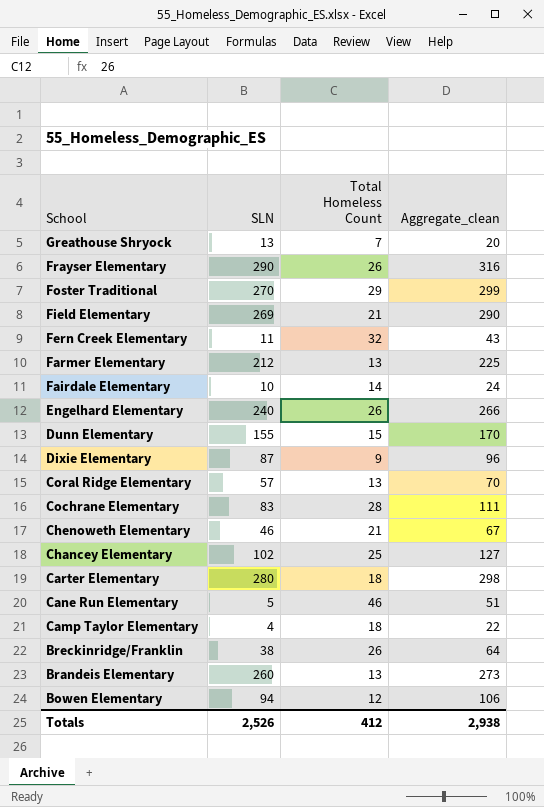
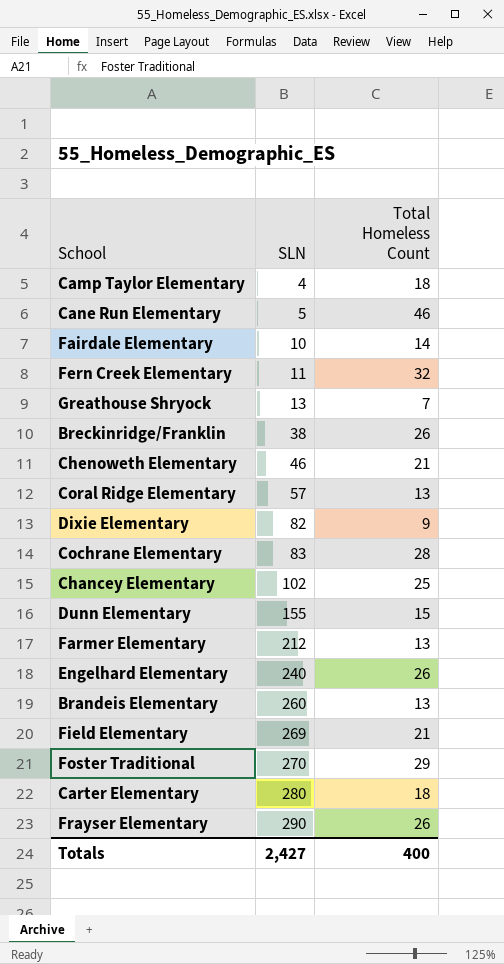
row order: School descending -> SLN ascending
column Aggregate_clean | formula: [SLN] + [Total Homeless Count] -> none
row Bowen Elementary: 94 | 12 | 106 -> none
Dixie Elementary | SLN: 87 -> 82
Totals | SLN: 2,526 -> 2,427
Totals | Total Homeless Count: 412 -> 400

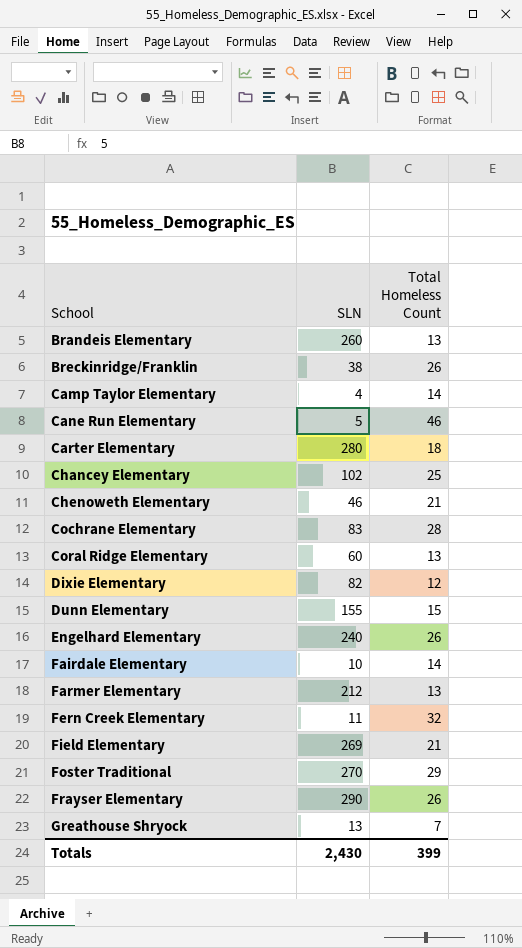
row order: SLN ascending -> School ascending
Camp Taylor Elementary | Total Homeless Count: 18 -> 14
Coral Ridge Elementary | SLN: 57 -> 60
Dixie Elementary | Total Homeless Count: 9 -> 12
Totals | SLN: 2,427 -> 2,430
Totals | Total Homeless Count: 400 -> 399

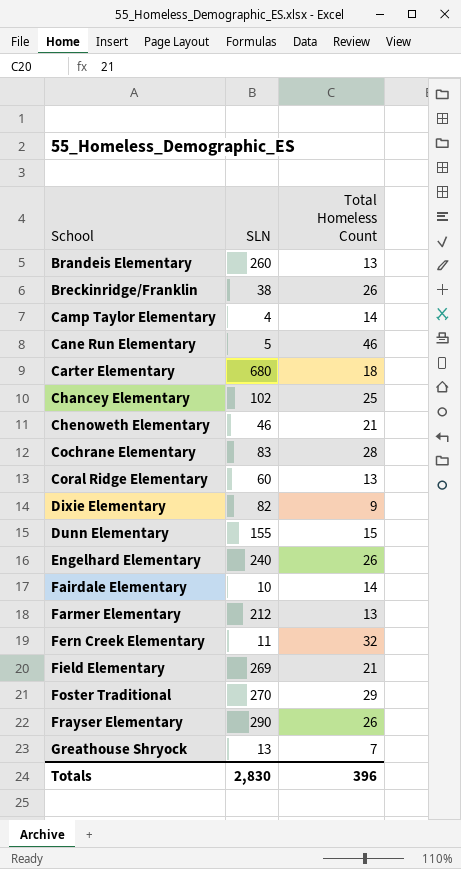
Carter Elementary | SLN: 280 -> 680
Dixie Elementary | Total Homeless Count: 12 -> 9
Totals | SLN: 2,430 -> 2,830
Totals | Total Homeless Count: 399 -> 396

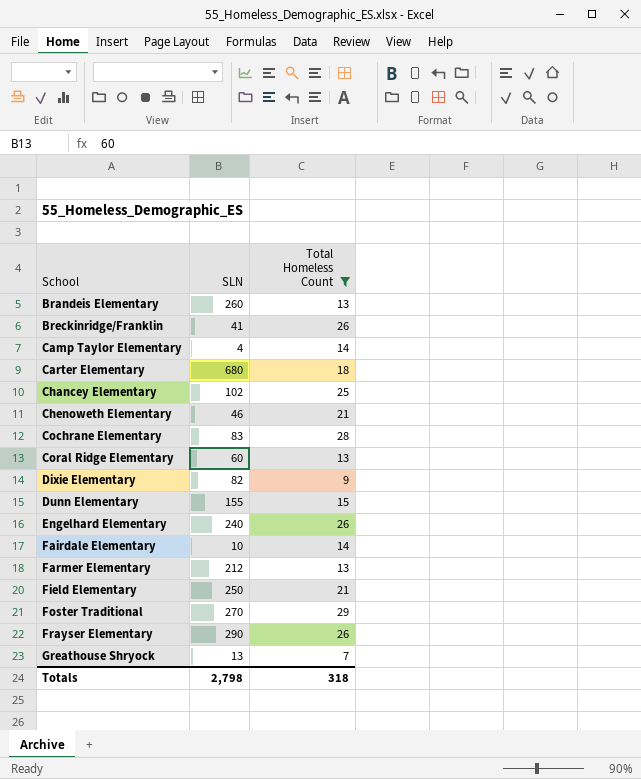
filter: none -> Total Homeless Count <= 29
Breckinridge/Franklin | SLN: 38 -> 41
Field Elementary | SLN: 269 -> 250
Totals | SLN: 2,830 -> 2,798
Totals | Total Homeless Count: 396 -> 318

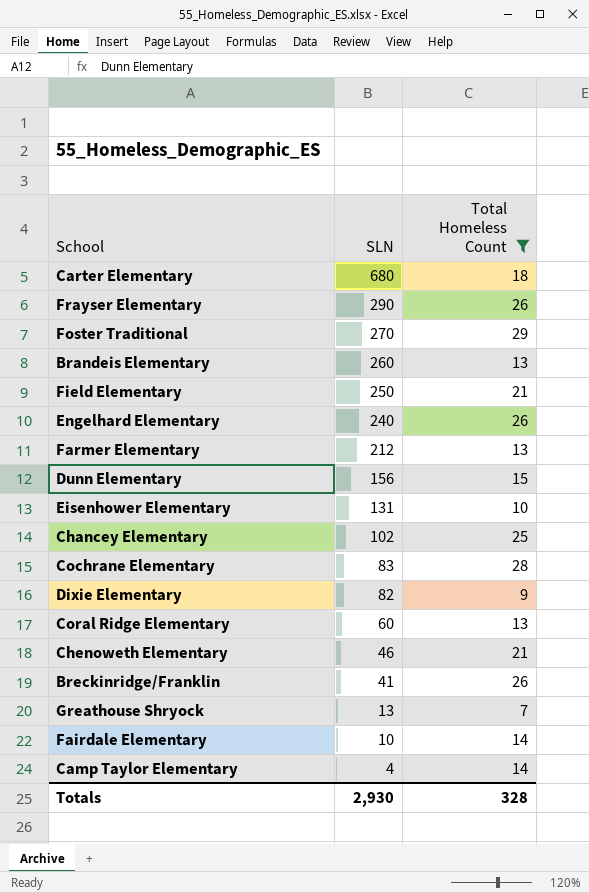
row order: School ascending -> SLN descending
Dunn Elementary | SLN: 155 -> 156
row Eisenhower Elementary: none -> 131 | 10
Totals | SLN: 2,798 -> 2,930
Totals | Total Homeless Count: 318 -> 328

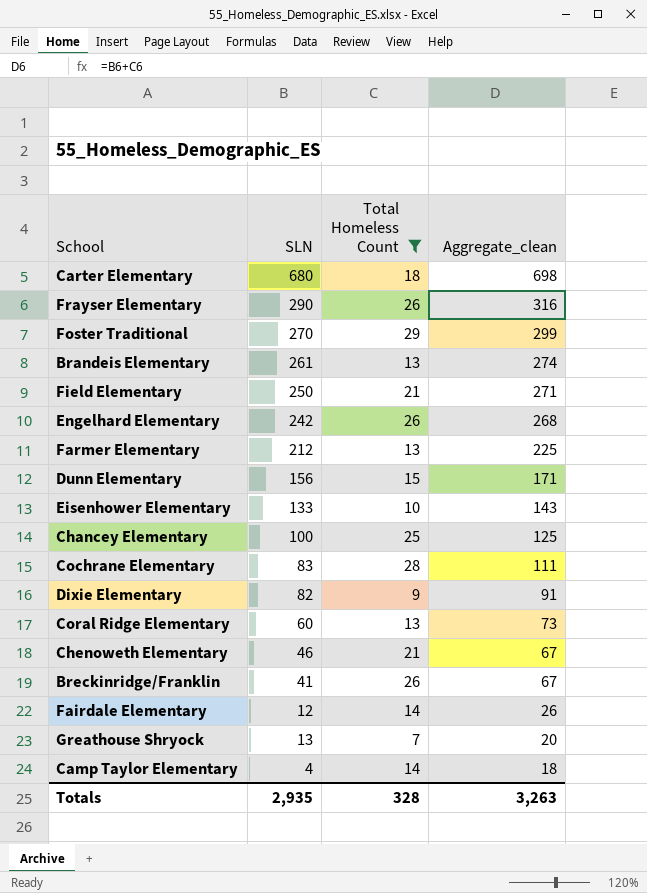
row order: SLN descending -> Aggregate_clean descending
column Aggregate_clean | formula: none -> [SLN] + [Total Homeless Count]
Brandeis Elementary | SLN: 260 -> 261
Engelhard Elementary | SLN: 240 -> 242
Eisenhower Elementary | SLN: 131 -> 133
Chancey Elementary | SLN: 102 -> 100
Fairdale Elementary | SLN: 10 -> 12
Totals | SLN: 2,930 -> 2,935

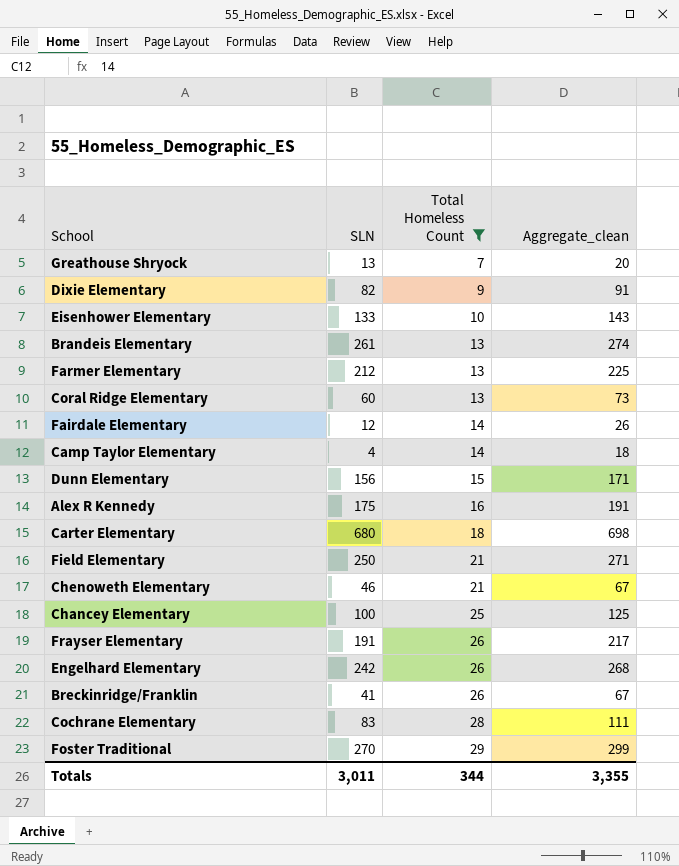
row order: Aggregate_clean descending -> Total Homeless Count ascending
row Alex R Kennedy: none -> 175 | 16 | 191
Frayser Elementary | SLN: 290 -> 191
Frayser Elementary | Aggregate_clean: 316 -> 217
Totals | SLN: 2,935 -> 3,011
Totals | Total Homeless Count: 328 -> 344
Totals | Aggregate_clean: 3,263 -> 3,355

